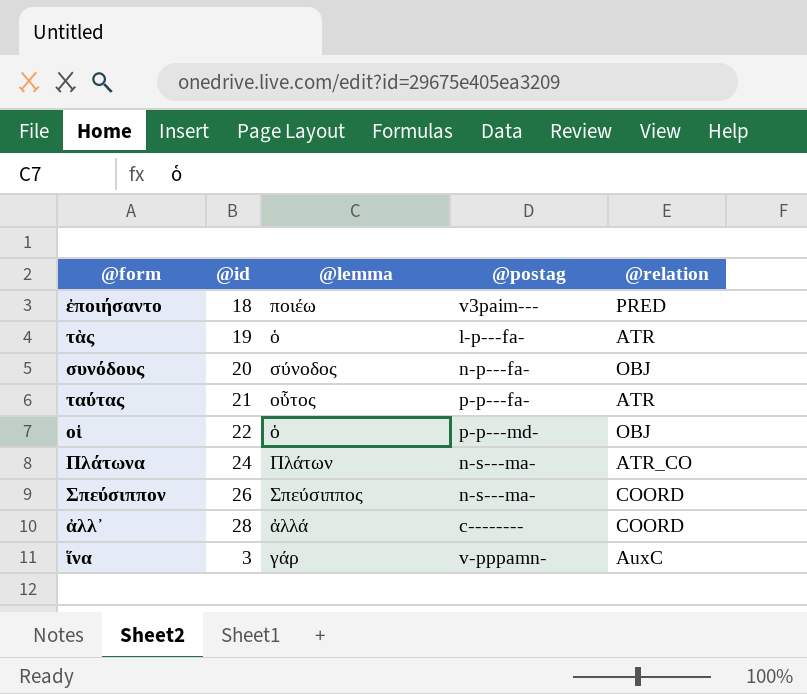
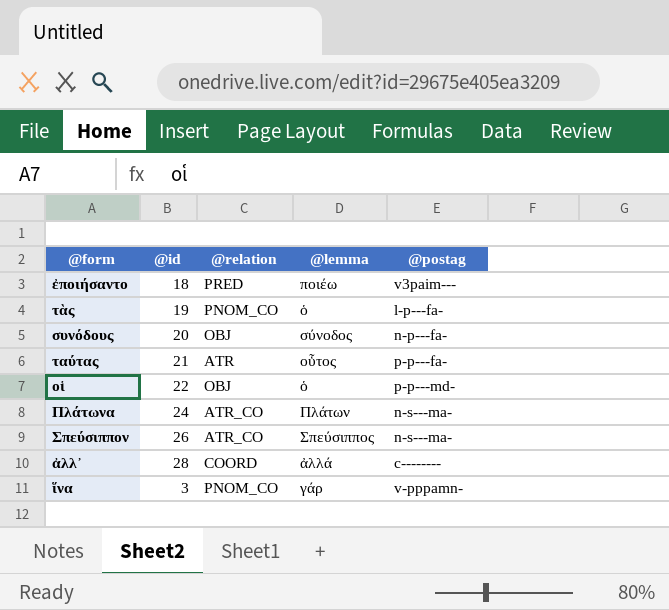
column @relation | position: 5 -> 3
τὰς | @relation: ATR -> PNOM_CO
Σπεύσιππον | @relation: COORD -> ATR_CO
ἵνα | @relation: AuxC -> PNOM_CO

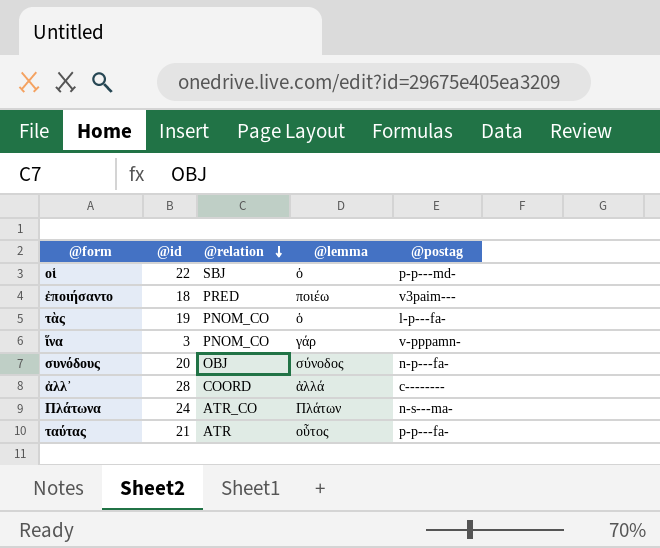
row order: none -> @relation descending
row Σπεύσιππον: 26 | ATR_CO | Σπεύσιππος | n-s---ma- -> none
οἱ | @relation: OBJ -> SBJ

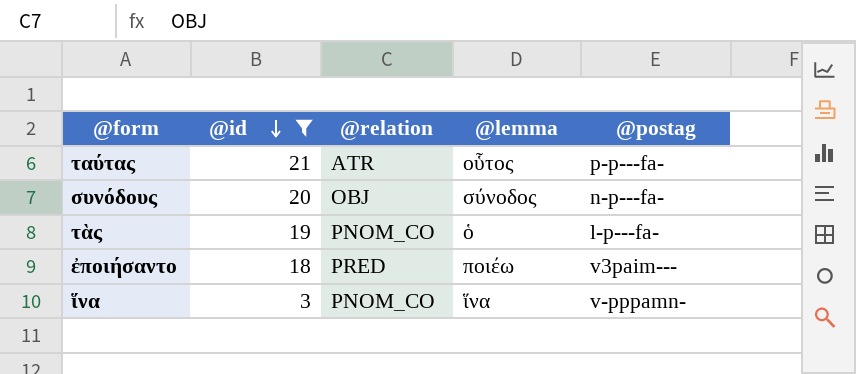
filter: none -> @id <= 21
row order: @relation descending -> @id descending
ἵνα | @lemma: γάρ -> ἵνα

